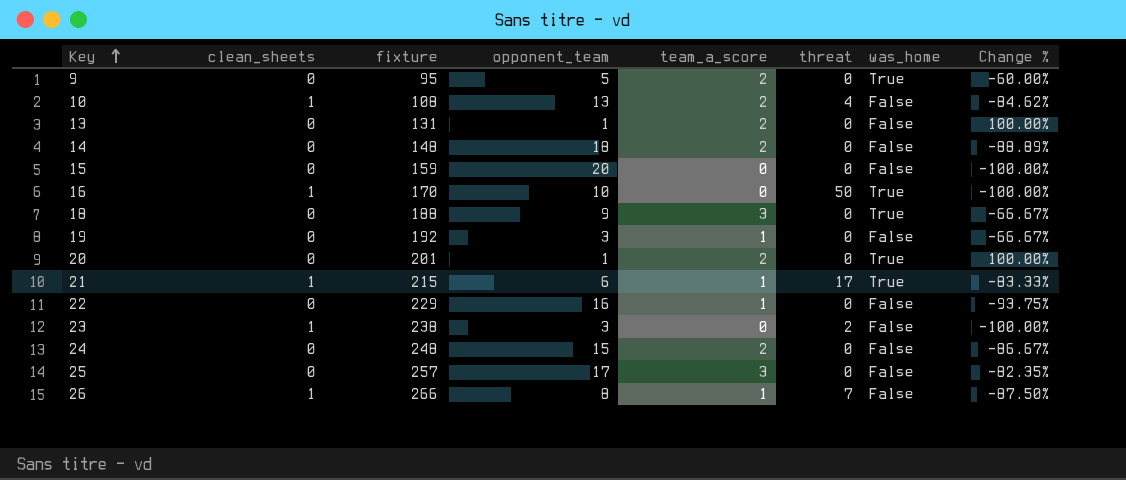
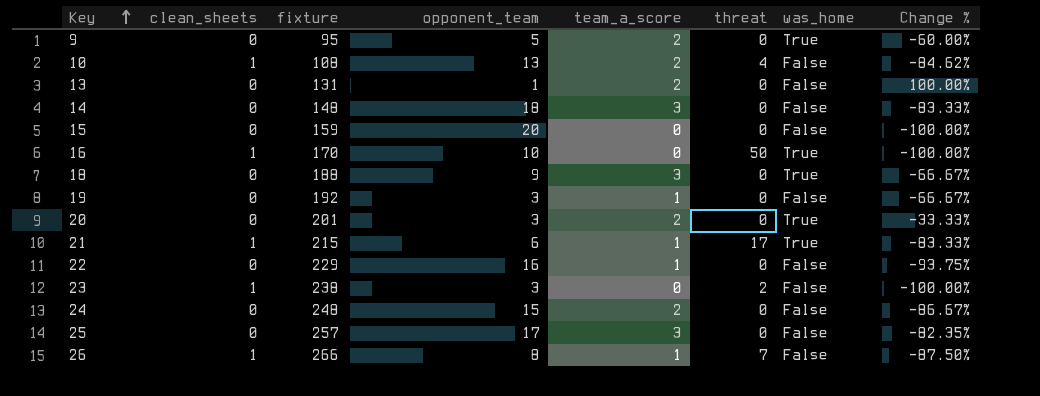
14 | team_a_score: 2 -> 3
14 | Change %: -88.89% -> -83.33%
20 | opponent_team: 1 -> 3
20 | Change %: 100.00% -> -33.33%

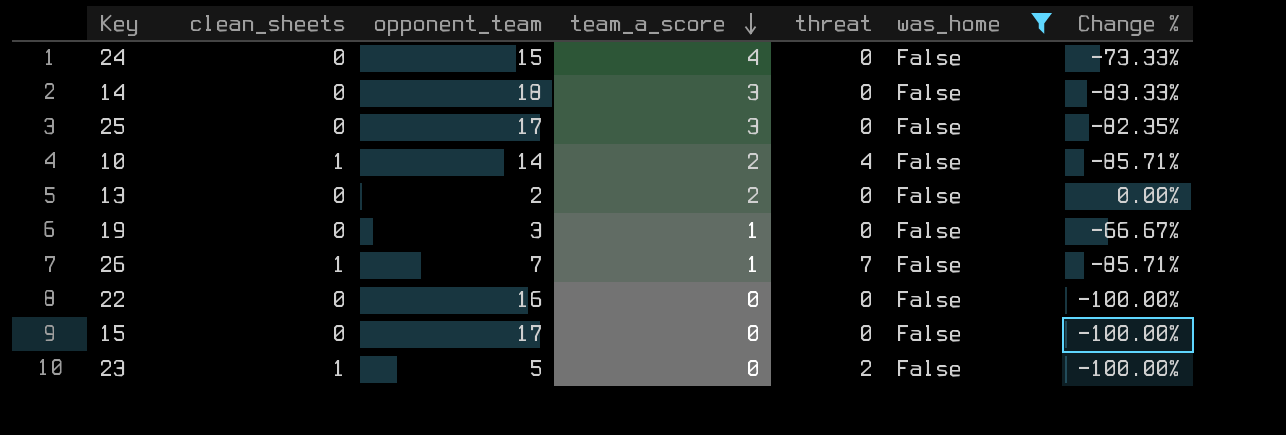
filter: none -> was_home = False
row order: Key ascending -> team_a_score descending
column fixture | position: 3 -> none
24 | team_a_score: 2 -> 4
24 | Change %: -86.67% -> -73.33%
10 | opponent_team: 13 -> 14
10 | Change %: -84.62% -> -85.71%
13 | opponent_team: 1 -> 2
13 | Change %: 100.00% -> 0.00%
26 | opponent_team: 8 -> 7
26 | Change %: -87.50% -> -85.71%
22 | team_a_score: 1 -> 0
22 | Change %: -93.75% -> -100.00%
15 | opponent_team: 20 -> 17
23 | opponent_team: 3 -> 5

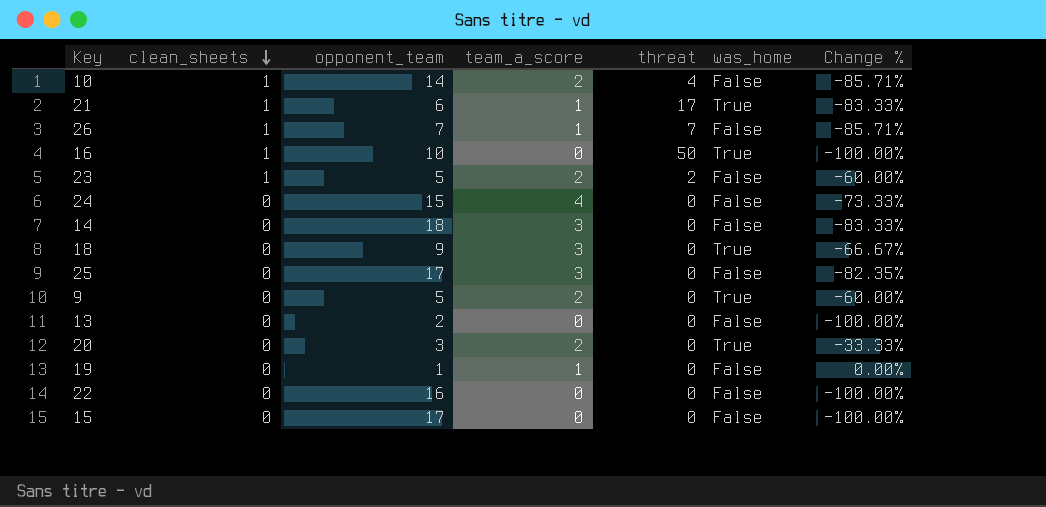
filter: was_home = False -> none
row order: team_a_score descending -> clean_sheets descending
23 | team_a_score: 0 -> 2
23 | Change %: -100.00% -> -60.00%
13 | team_a_score: 2 -> 0
13 | Change %: 0.00% -> -100.00%
19 | opponent_team: 3 -> 1
19 | Change %: -66.67% -> 0.00%

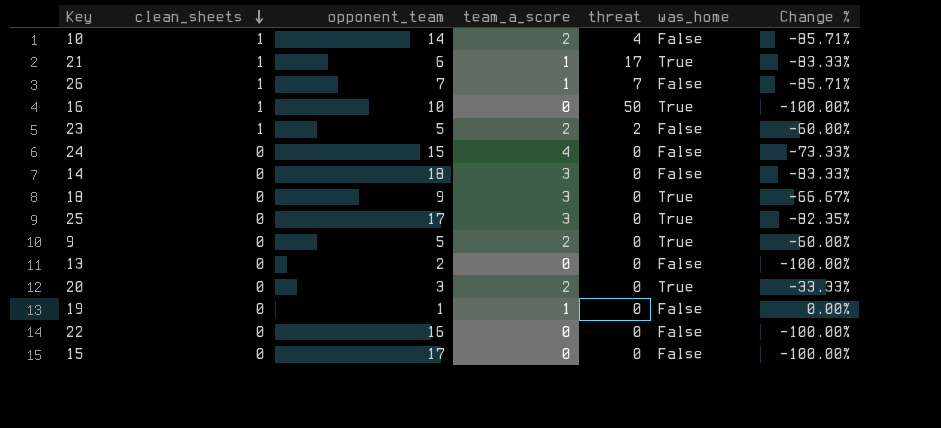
25 | was_home: False -> True

